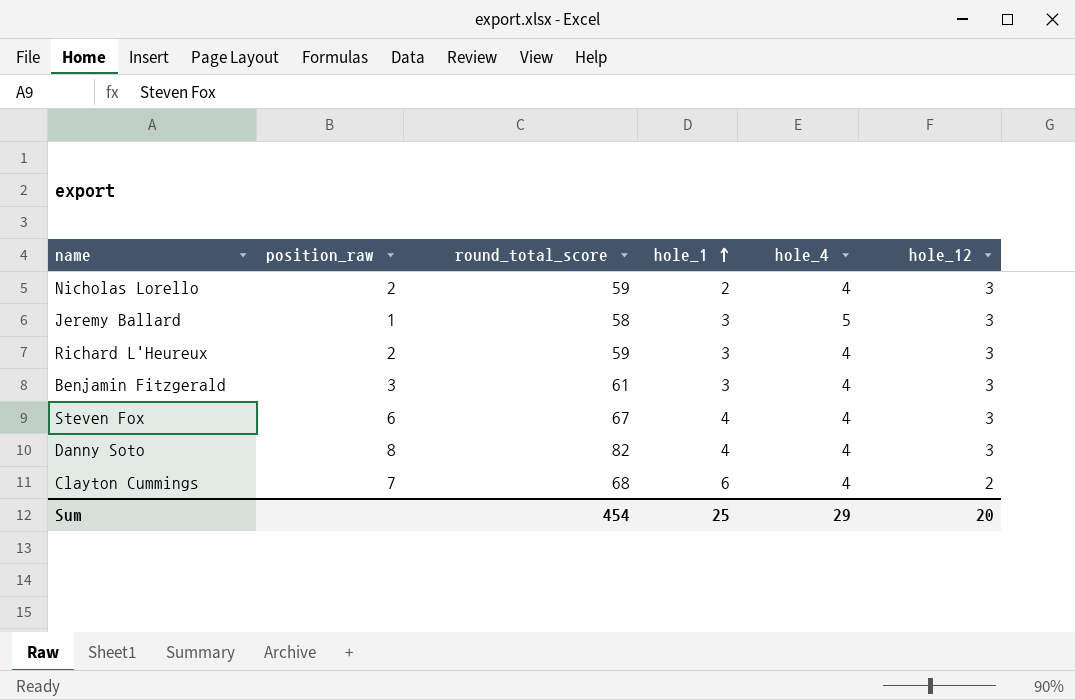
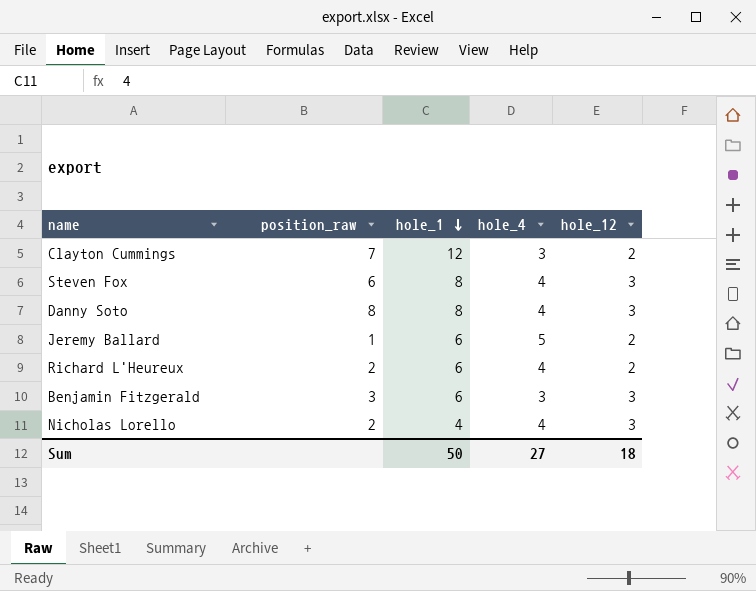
row order: hole_1 ascending -> hole_1 descending
column round_total_score | position: 3 -> none
Clayton Cummings | hole_1: 6 -> 12
Clayton Cummings | hole_4: 4 -> 3
Steven Fox | hole_1: 4 -> 8
Danny Soto | hole_1: 4 -> 8
Jeremy Ballard | hole_1: 3 -> 6
Jeremy Ballard | hole_12: 3 -> 2
Richard L'Heureux | hole_1: 3 -> 6
Richard L'Heureux | hole_12: 3 -> 2
Benjamin Fitzgerald | hole_1: 3 -> 6
Benjamin Fitzgerald | hole_4: 4 -> 3
Nicholas Lorello | hole_1: 2 -> 4
Sum | hole_1: 25 -> 50
Sum | hole_4: 29 -> 27
Sum | hole_12: 20 -> 18

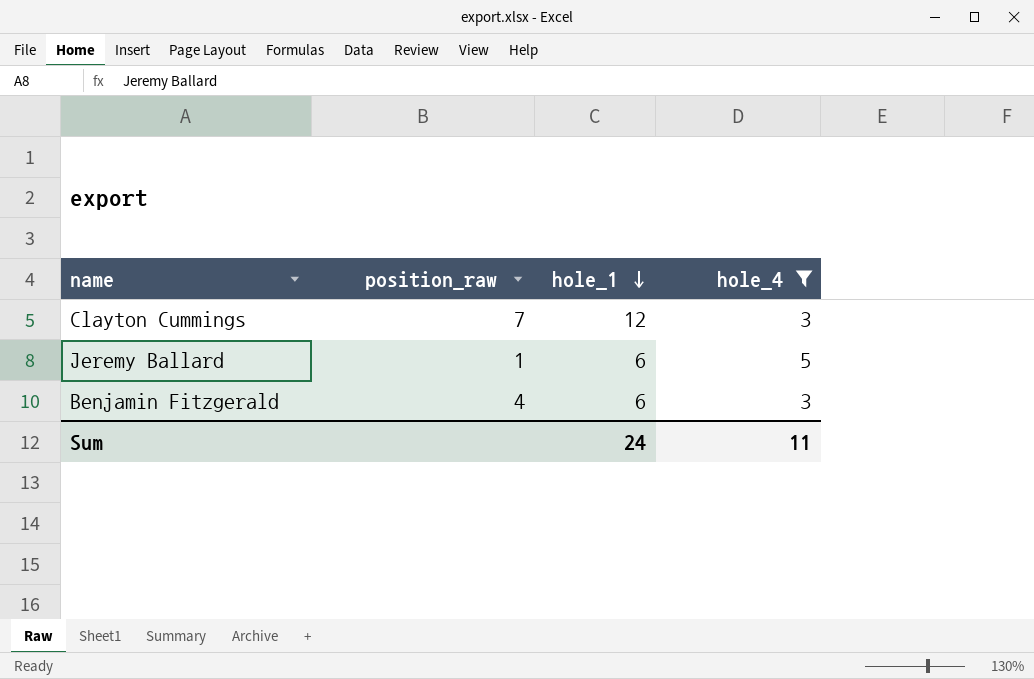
filter: none -> hole_4 != 4
column hole_12 | position: 5 -> none
Benjamin Fitzgerald | position_raw: 3 -> 4
Sum | hole_1: 50 -> 24
Sum | hole_4: 27 -> 11

